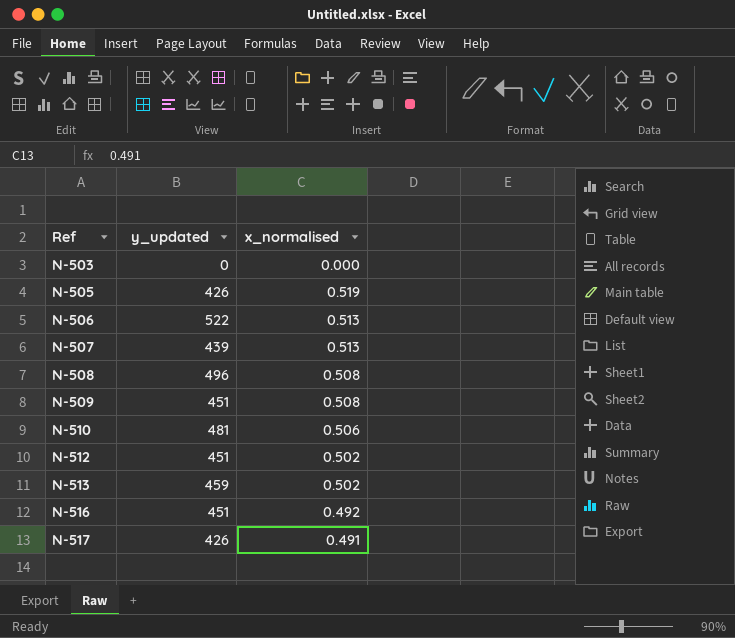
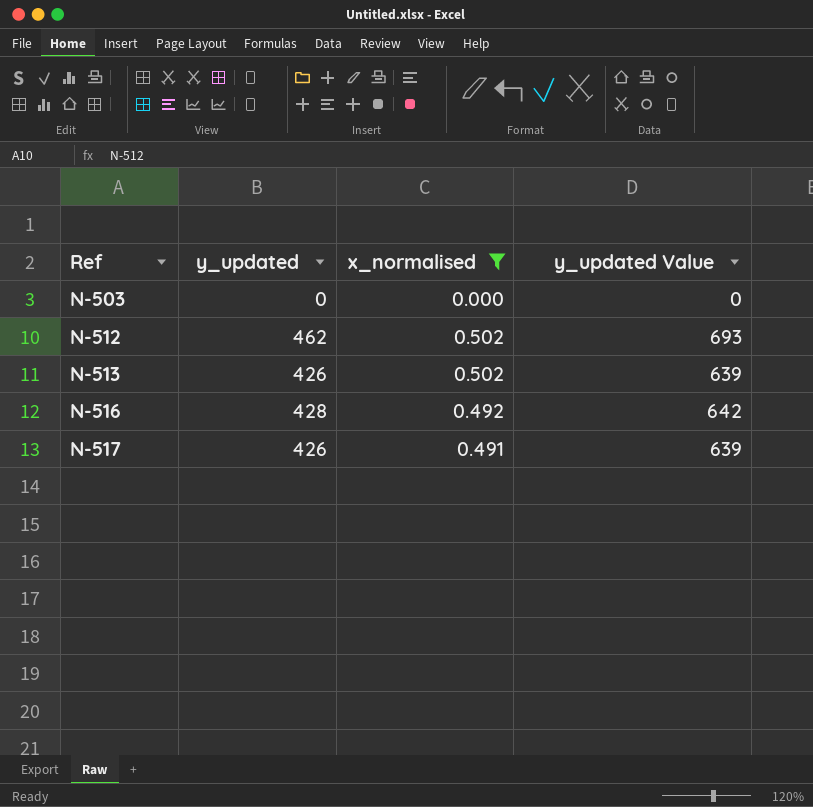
filter: none -> x_normalised <= 0.502
column y_updated Value | formula: none -> [y_updated] * 1.5
N-512 | y_updated: 451 -> 462
N-513 | y_updated: 459 -> 426
N-516 | y_updated: 451 -> 428

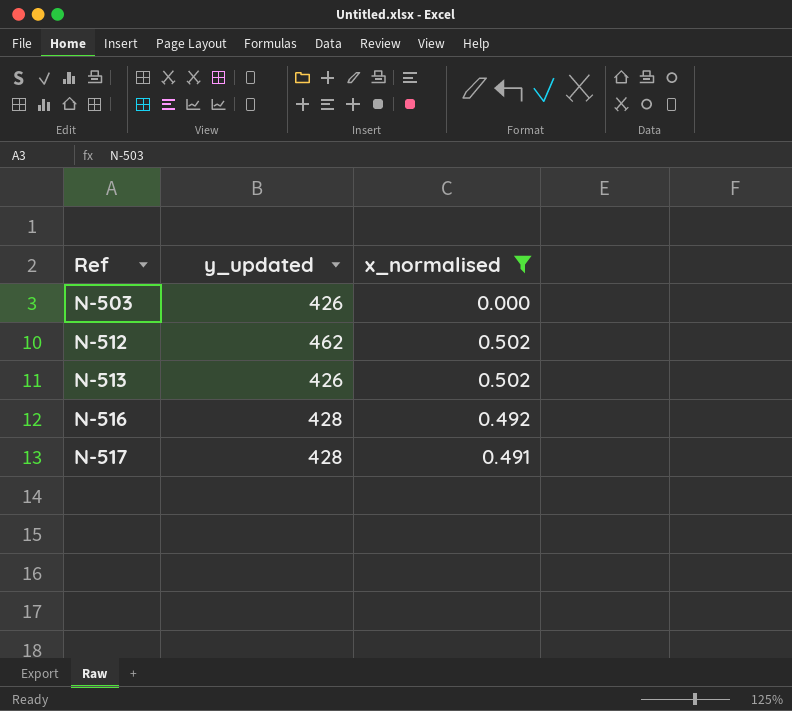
column y_updated Value | formula: [y_updated] * 1.5 -> none
N-503 | y_updated: 0 -> 426
N-517 | y_updated: 426 -> 428

